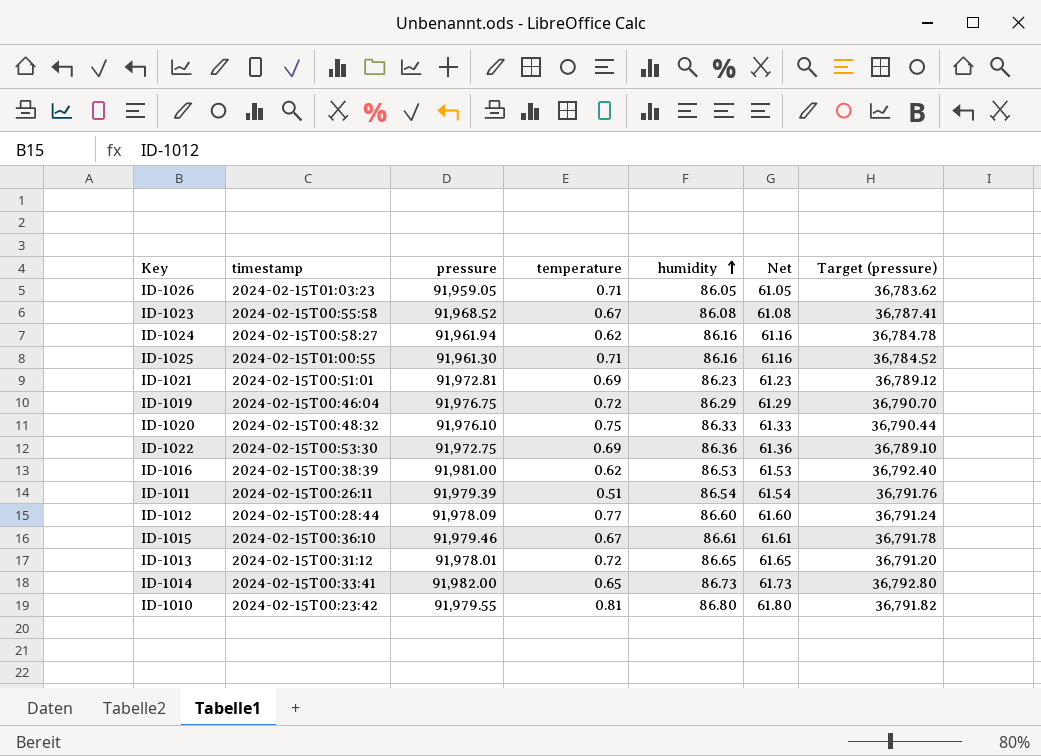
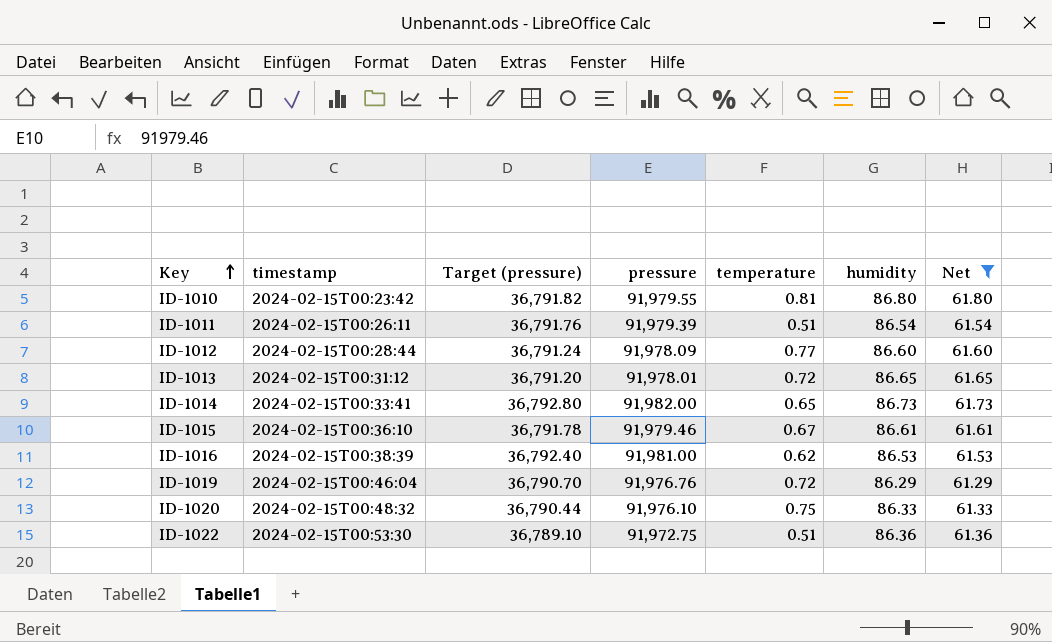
filter: none -> Net >= 61.29
row order: humidity ascending -> Key ascending
column Target (pressure) | position: 7 -> 3
ID-1019 | pressure: 91,976.75 -> 91,976.76
ID-1022 | temperature: 0.69 -> 0.51

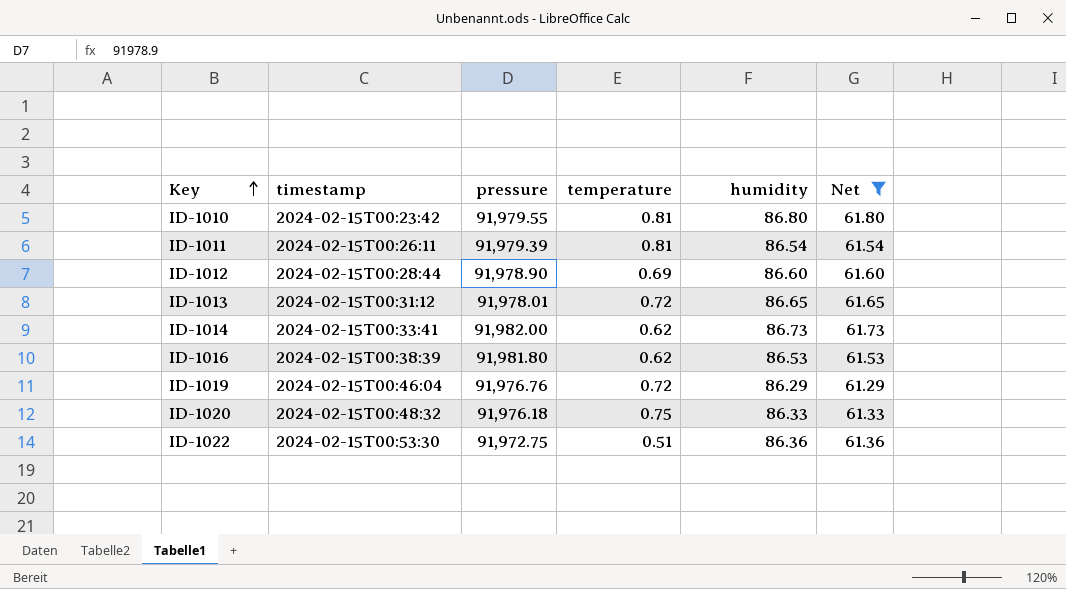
column Target (pressure) | formula: [pressure] * 0.4 -> none
row ID-1015: 2024-02-15T00:36:10 | 36,791.78 | 91,979.46 | 0.67 | 86.61 | 61.61 -> none
ID-1011 | temperature: 0.51 -> 0.81
ID-1012 | pressure: 91,978.09 -> 91,978.90
ID-1012 | temperature: 0.77 -> 0.69
ID-1014 | temperature: 0.65 -> 0.62
ID-1016 | pressure: 91,981.00 -> 91,981.80
ID-1020 | pressure: 91,976.10 -> 91,976.18

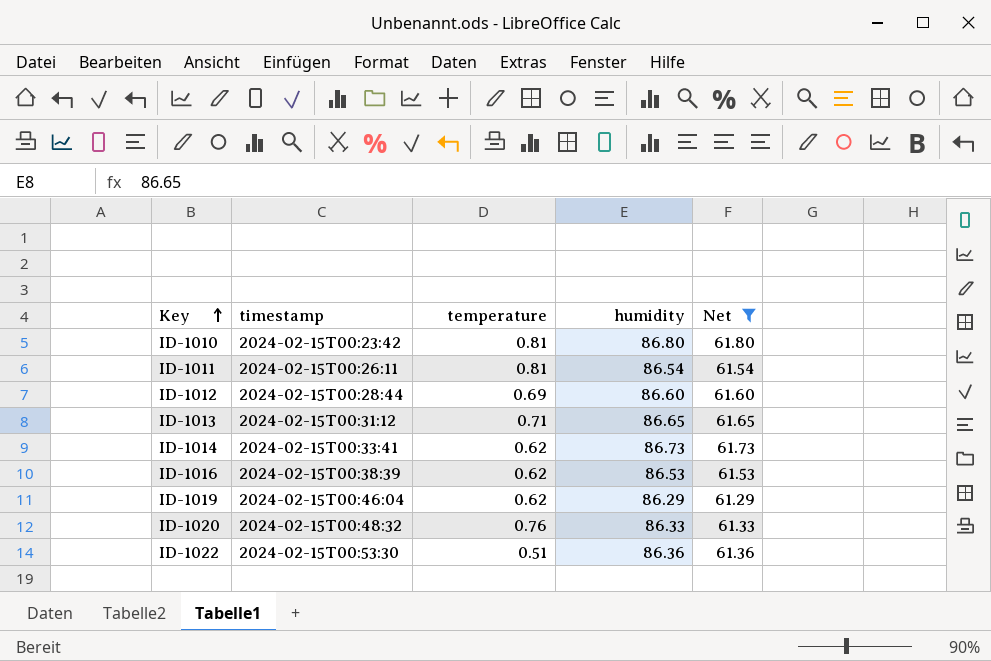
column pressure | position: 3 -> none
ID-1013 | temperature: 0.72 -> 0.71
ID-1019 | temperature: 0.72 -> 0.62
ID-1020 | temperature: 0.75 -> 0.76

